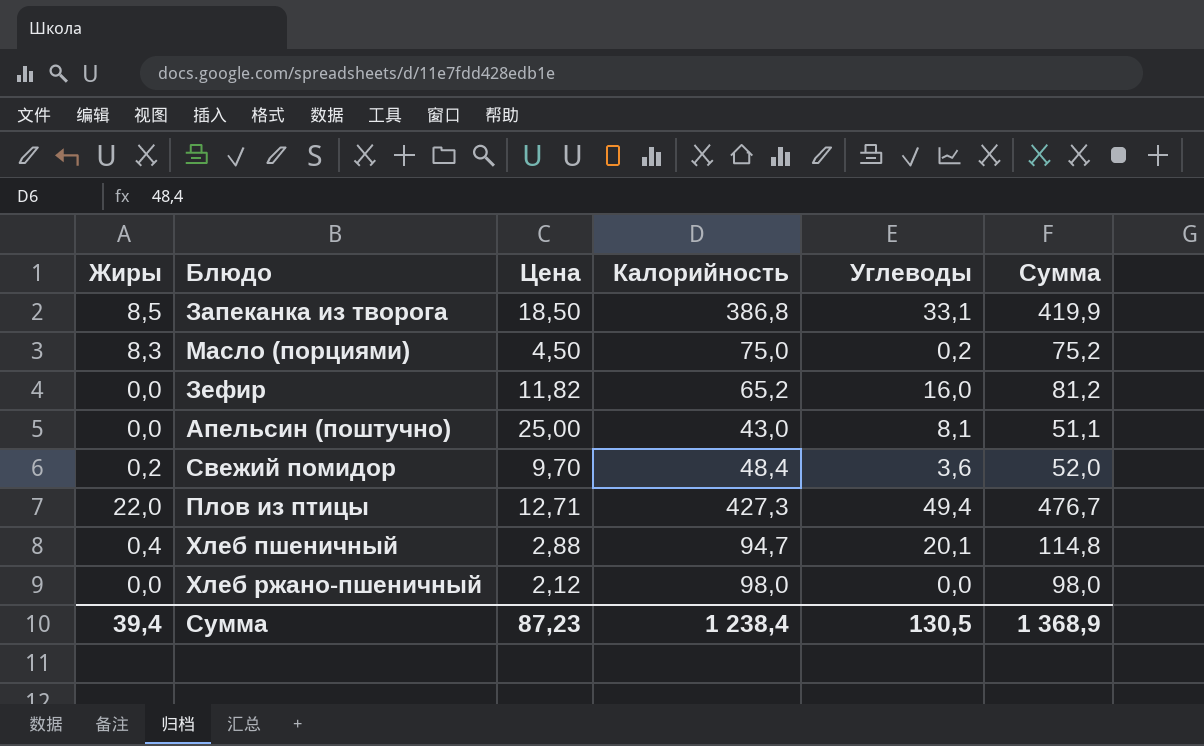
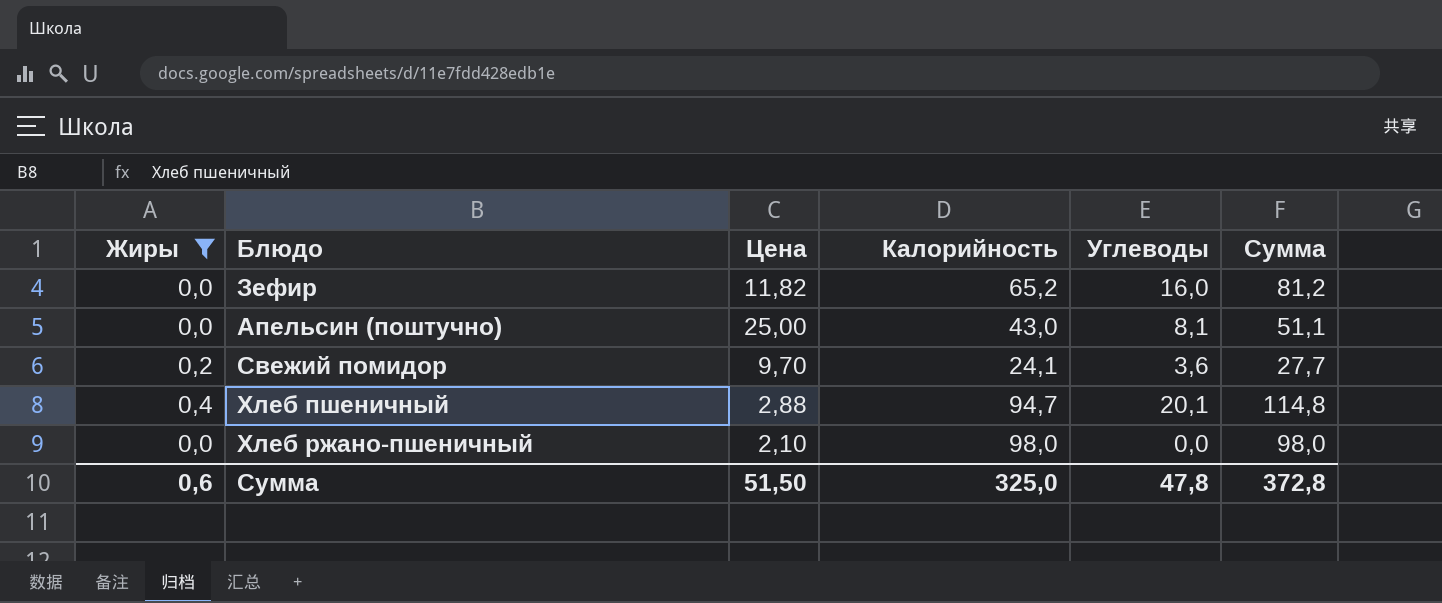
filter: none -> Жиры <= 0,4
Свежий помидор | Калорийность: 48,4 -> 24,1
Свежий помидор | Сумма: 52,0 -> 27,7
Хлеб ржано-пшеничный | Цена: 2,12 -> 2,10
Сумма | Жиры: 39,4 -> 0,6
Сумма | Цена: 87,23 -> 51,50
Сумма | Калорийность: 1 238,4 -> 325,0
Сумма | Углеводы: 130,5 -> 47,8
Сумма | Сумма: 1 368,9 -> 372,8

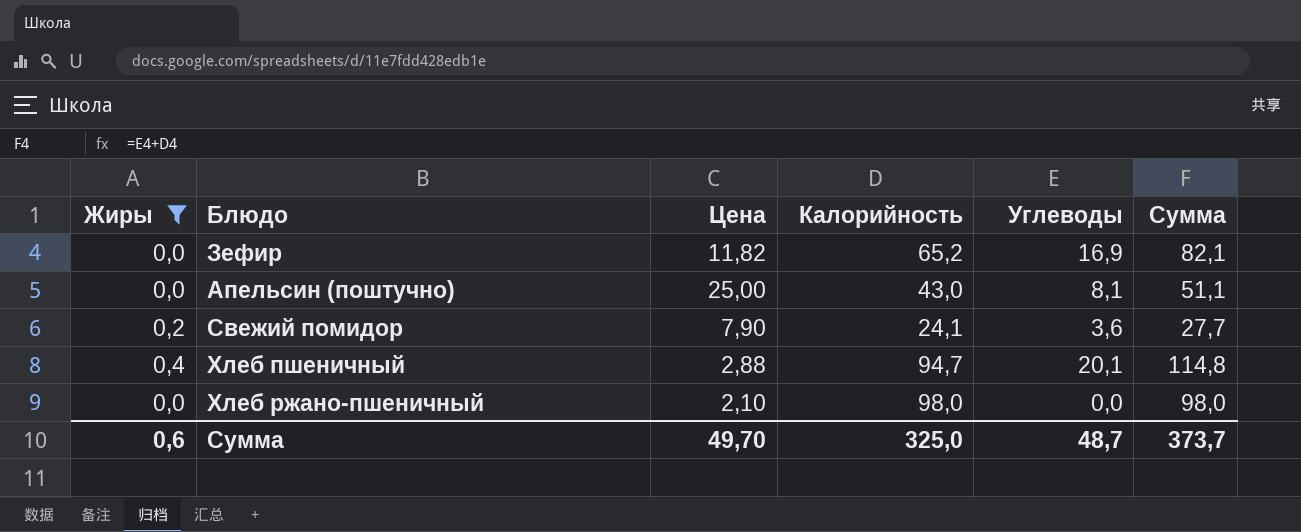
Зефир | Углеводы: 16,0 -> 16,9
Зефир | Сумма: 81,2 -> 82,1
Свежий помидор | Цена: 9,70 -> 7,90
Сумма | Цена: 51,50 -> 49,70
Сумма | Углеводы: 47,8 -> 48,7
Сумма | Сумма: 372,8 -> 373,7

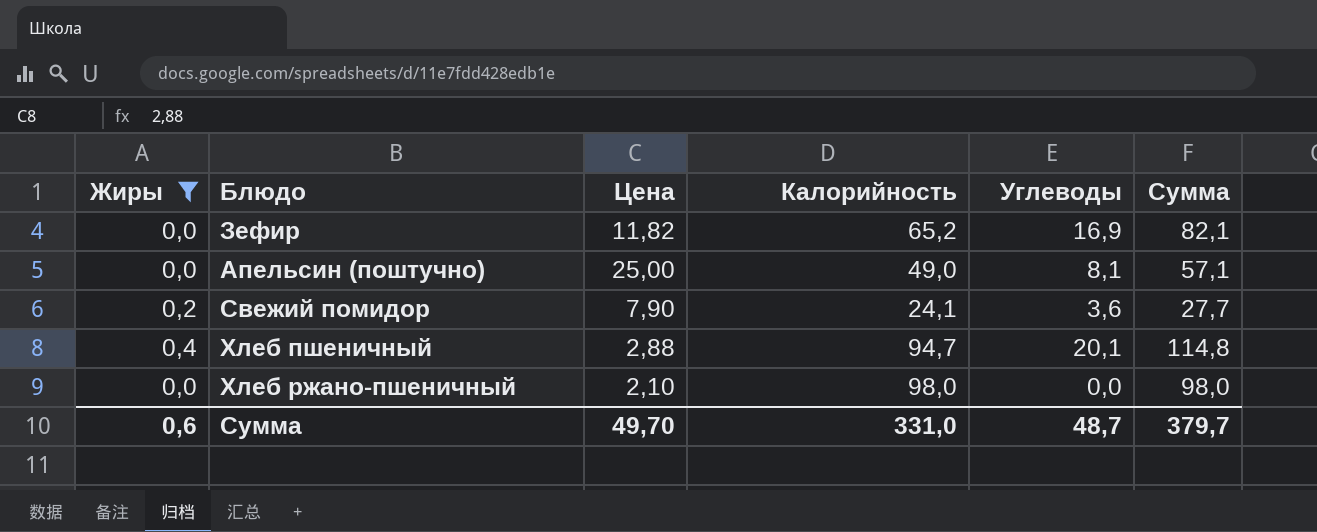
Апельсин (поштучно) | Калорийность: 43,0 -> 49,0
Апельсин (поштучно) | Сумма: 51,1 -> 57,1
Сумма | Калорийность: 325,0 -> 331,0
Сумма | Сумма: 373,7 -> 379,7

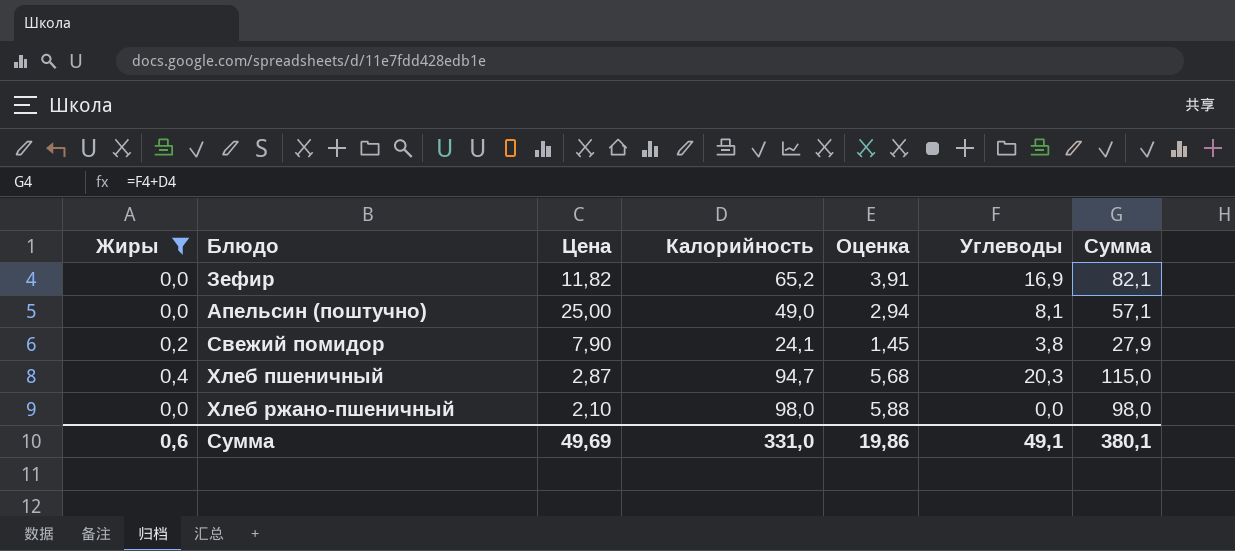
column Оценка | formula: none -> [Калорийность] * 0,06
Свежий помидор | Углеводы: 3,6 -> 3,8
Свежий помидор | Сумма: 27,7 -> 27,9
Хлеб пшеничный | Цена: 2,88 -> 2,87
Хлеб пшеничный | Углеводы: 20,1 -> 20,3
Хлеб пшеничный | Сумма: 114,8 -> 115,0
Сумма | Цена: 49,70 -> 49,69
Сумма | Углеводы: 48,7 -> 49,1
Сумма | Сумма: 379,7 -> 380,1

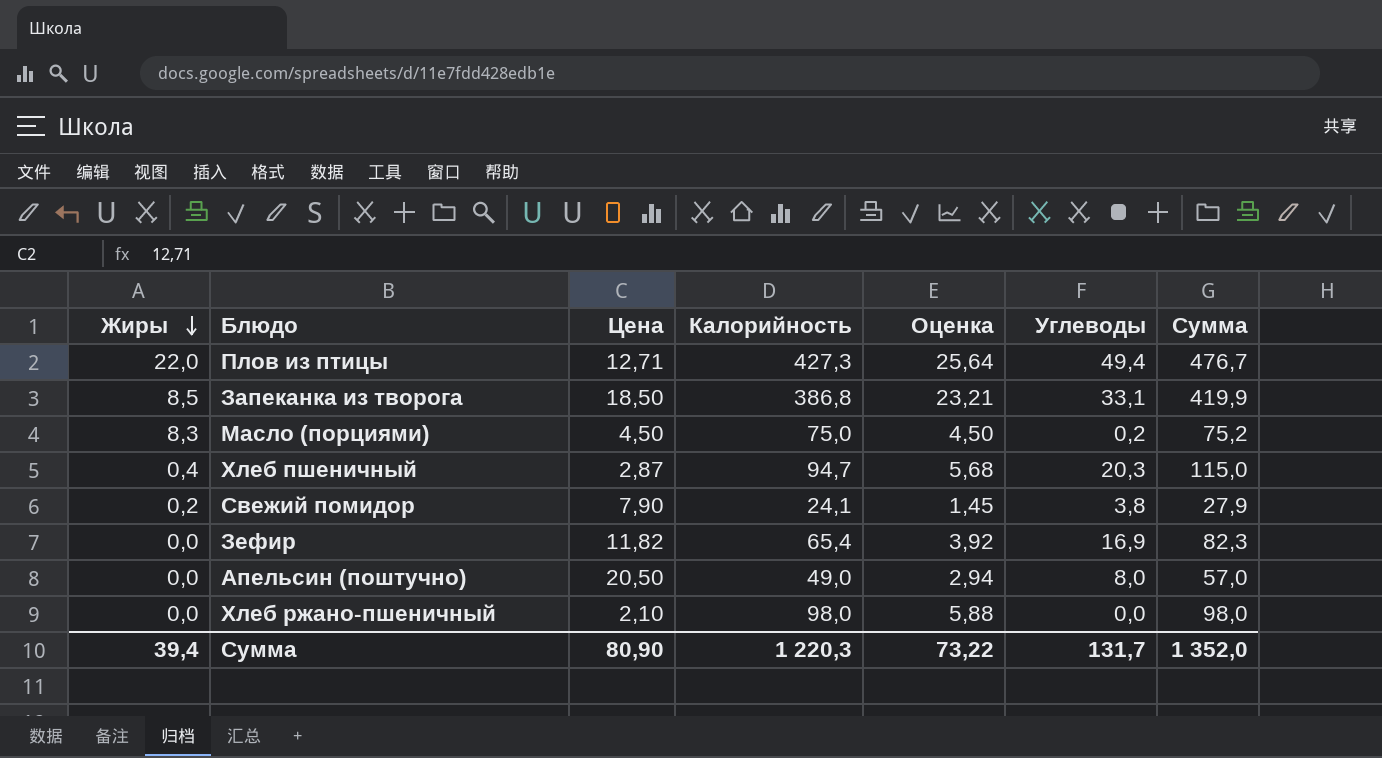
filter: Жиры <= 0,4 -> none
row order: none -> Жиры descending
Зефир | Калорийность: 65,2 -> 65,4
Зефир | Оценка: 3,91 -> 3,92
Зефир | Сумма: 82,1 -> 82,3
Апельсин (поштучно) | Цена: 25,00 -> 20,50
Апельсин (поштучно) | Углеводы: 8,1 -> 8,0
Апельсин (поштучно) | Сумма: 57,1 -> 57,0
Сумма | Жиры: 0,6 -> 39,4
Сумма | Цена: 49,69 -> 80,90
Сумма | Калорийность: 331,0 -> 1 220,3
Сумма | Оценка: 19,86 -> 73,22
Сумма | Углеводы: 49,1 -> 131,7
Сумма | Сумма: 380,1 -> 1 352,0

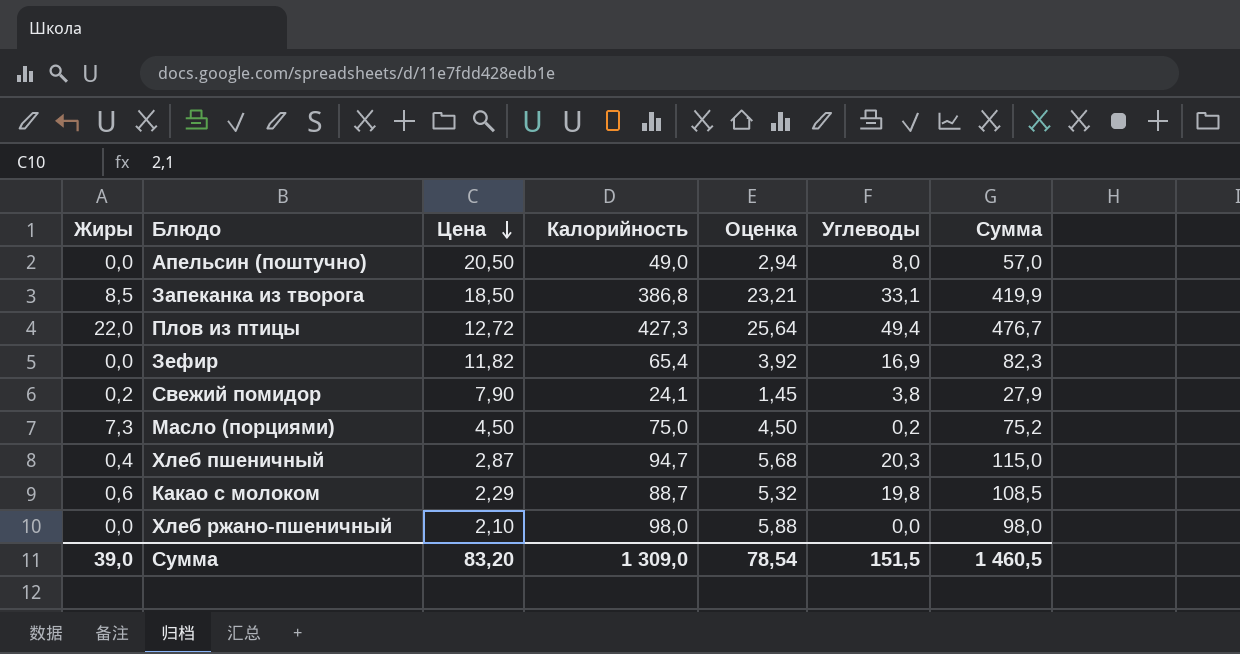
row order: Жиры descending -> Цена descending
Плов из птицы | Цена: 12,71 -> 12,72
Масло (порциями) | Жиры: 8,3 -> 7,3
row Какао с молоком: none -> 0,6 | 2,29 | 88,7 | 5,32 | 19,8 | 108,5
Сумма | Жиры: 39,4 -> 39,0
Сумма | Цена: 80,90 -> 83,20
Сумма | Калорийность: 1 220,3 -> 1 309,0
Сумма | Оценка: 73,22 -> 78,54
Сумма | Углеводы: 131,7 -> 151,5
Сумма | Сумма: 1 352,0 -> 1 460,5

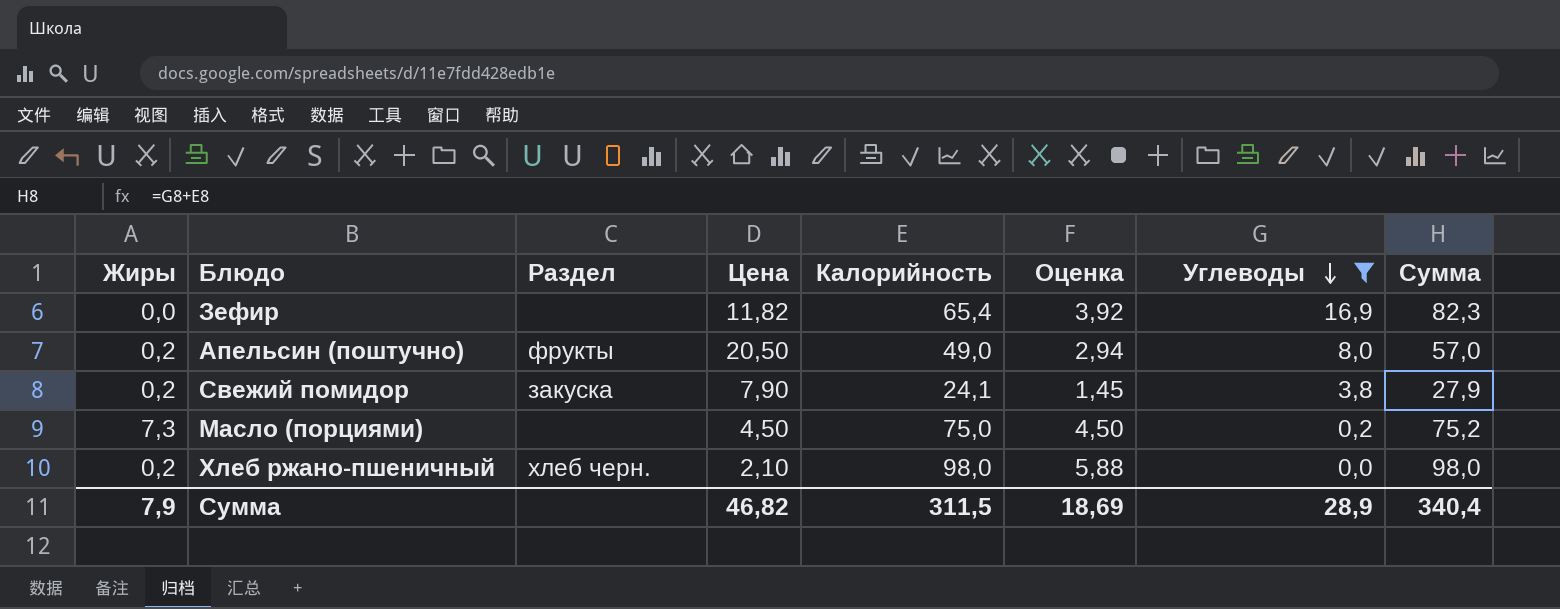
filter: none -> Углеводы <= 16,9
row order: Цена descending -> Углеводы descending
column Раздел | position: none -> 3
Апельсин (поштучно) | Жиры: 0,0 -> 0,2
Хлеб ржано-пшеничный | Жиры: 0,0 -> 0,2
Сумма | Жиры: 39,0 -> 7,9
Сумма | Цена: 83,20 -> 46,82
Сумма | Калорийность: 1 309,0 -> 311,5
Сумма | Оценка: 78,54 -> 18,69
Сумма | Углеводы: 151,5 -> 28,9
Сумма | Сумма: 1 460,5 -> 340,4

